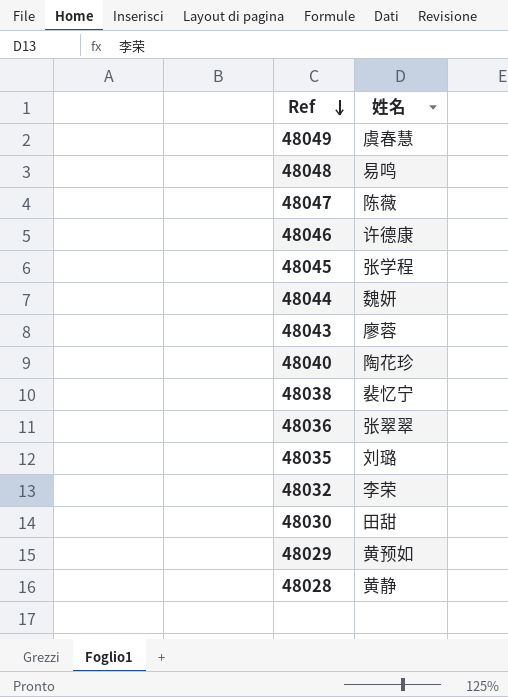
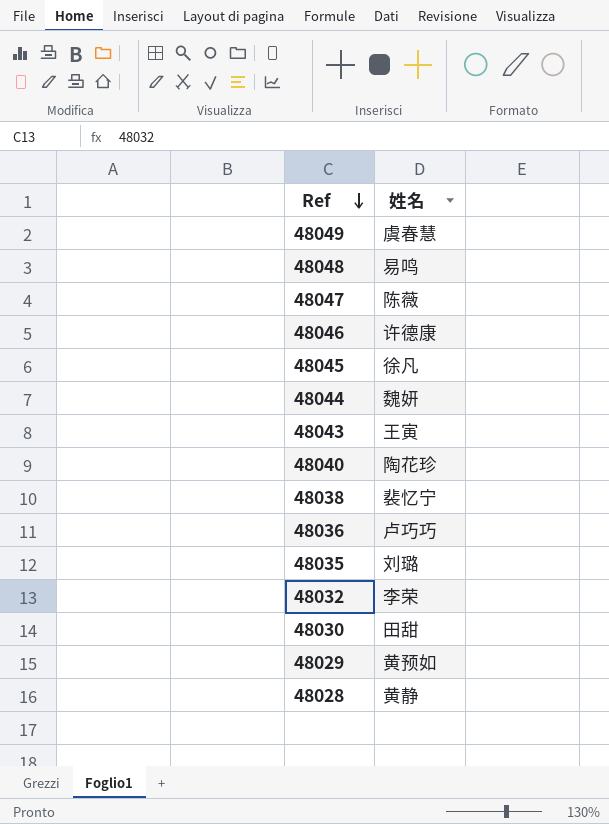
48045 | 姓名: 张学程 -> 徐凡
48043 | 姓名: 廖蓉 -> 王寅
48036 | 姓名: 张翠翠 -> 卢巧巧

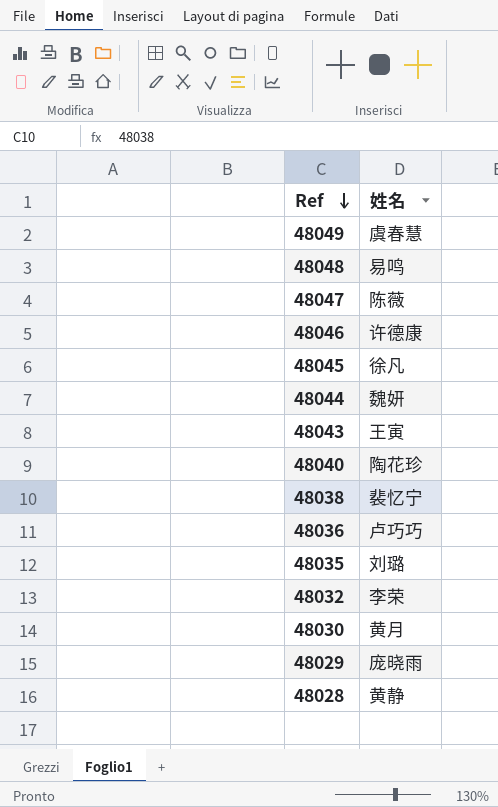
48030 | 姓名: 田甜 -> 黄月
48029 | 姓名: 黄预如 -> 庞晓雨

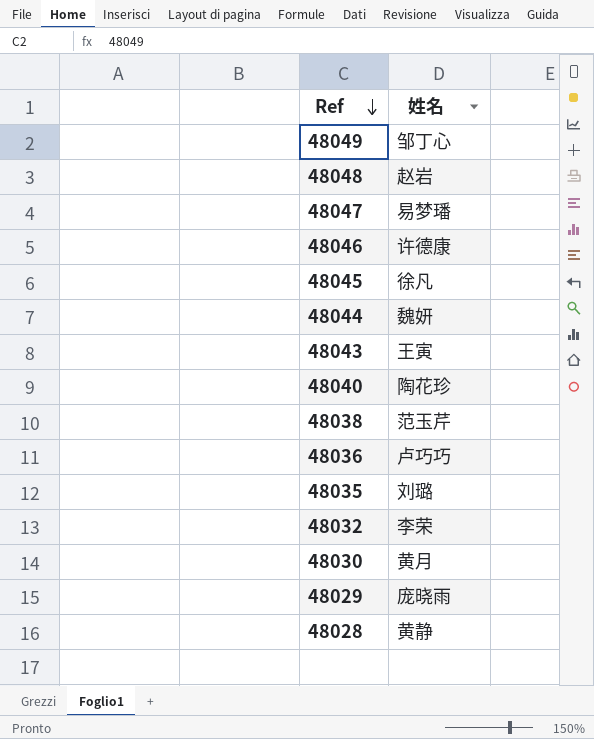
48049 | 姓名: 虞春慧 -> 邹丁心
48048 | 姓名: 易鸣 -> 赵岩
48047 | 姓名: 陈薇 -> 易梦璠
48038 | 姓名: 裴忆宁 -> 范玉芹

